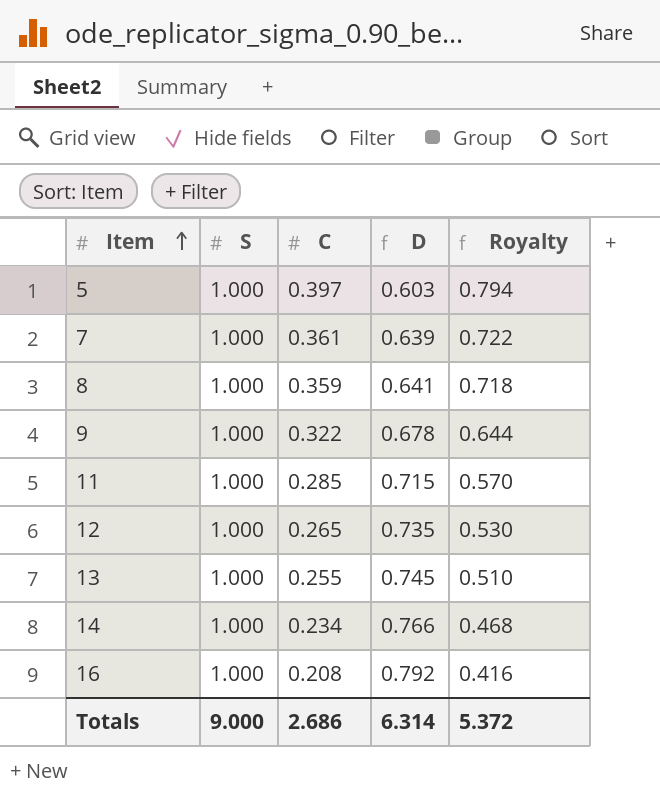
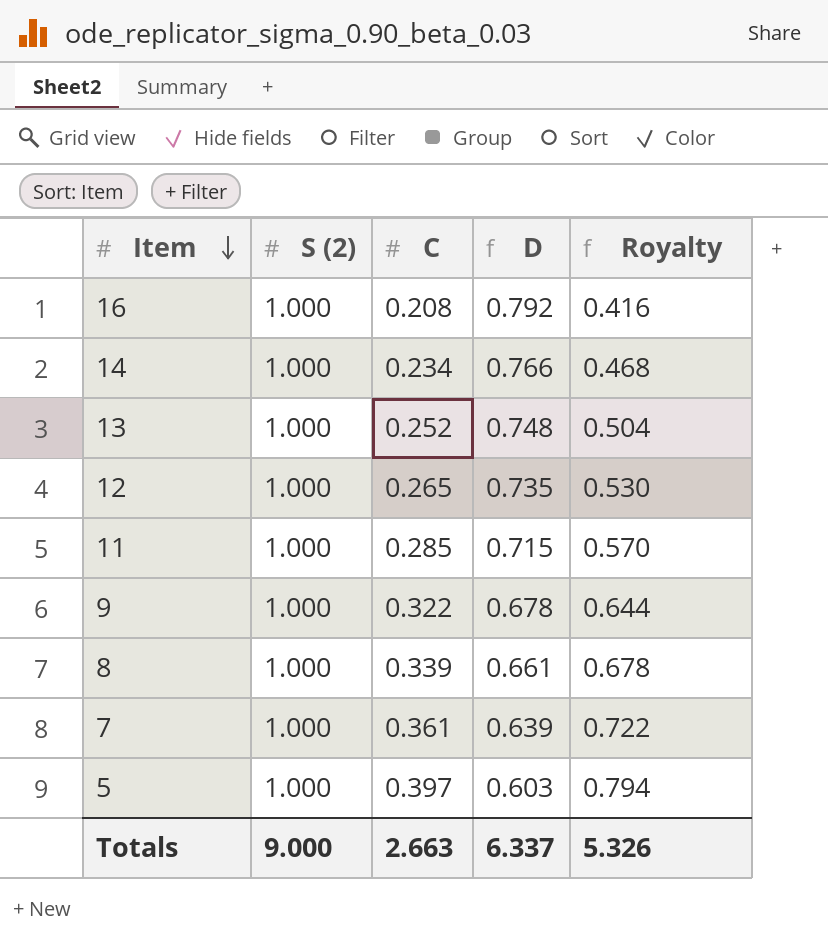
row order: Item ascending -> Item descending
column name: S -> S (2)
13 | C: 0.255 -> 0.252
13 | D: 0.745 -> 0.748
13 | Royalty: 0.510 -> 0.504
8 | C: 0.359 -> 0.339
8 | D: 0.641 -> 0.661
8 | Royalty: 0.718 -> 0.678
Totals | C: 2.686 -> 2.663
Totals | D: 6.314 -> 6.337
Totals | Royalty: 5.372 -> 5.326

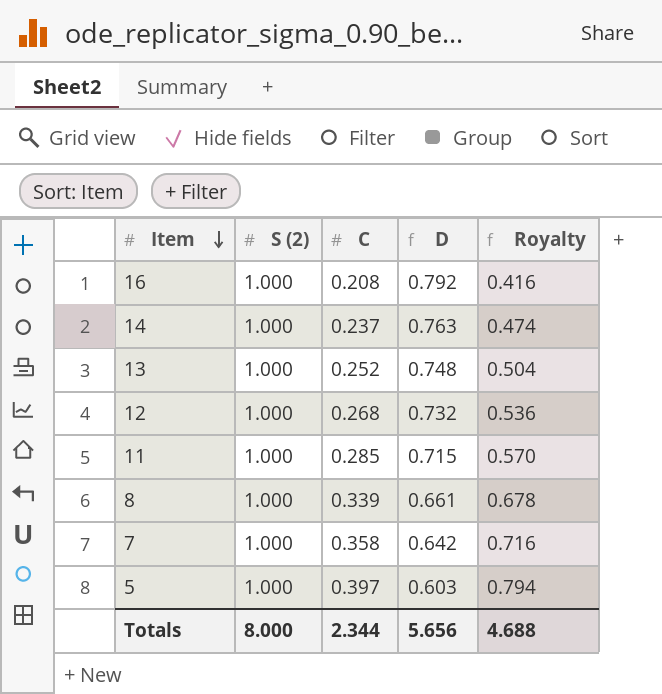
row 9: 1.000 | 0.322 | 0.678 | 0.644 -> none
14 | C: 0.234 -> 0.237
14 | D: 0.766 -> 0.763
14 | Royalty: 0.468 -> 0.474
12 | C: 0.265 -> 0.268
12 | D: 0.735 -> 0.732
12 | Royalty: 0.530 -> 0.536
7 | C: 0.361 -> 0.358
7 | D: 0.639 -> 0.642
7 | Royalty: 0.722 -> 0.716
Totals | S (2): 9.000 -> 8.000
Totals | C: 2.663 -> 2.344
Totals | D: 6.337 -> 5.656
Totals | Royalty: 5.326 -> 4.688

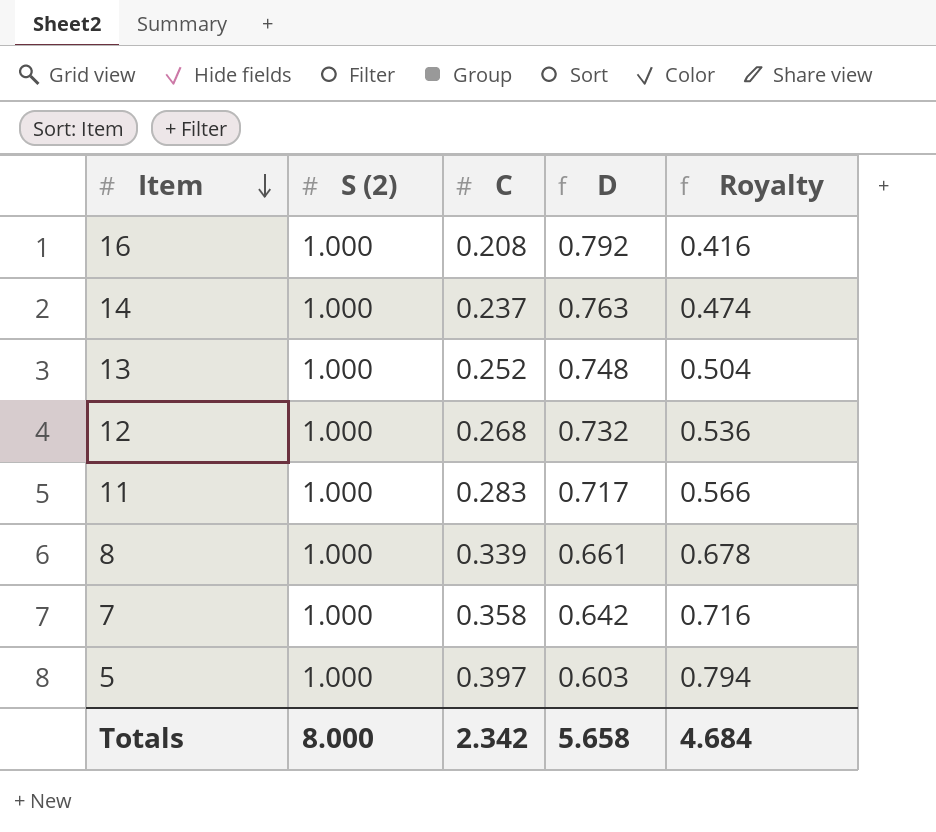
11 | C: 0.285 -> 0.283
11 | D: 0.715 -> 0.717
11 | Royalty: 0.570 -> 0.566
Totals | C: 2.344 -> 2.342
Totals | D: 5.656 -> 5.658
Totals | Royalty: 4.688 -> 4.684

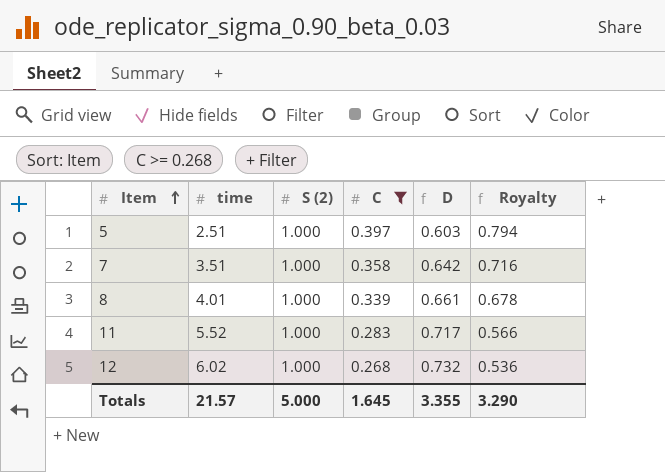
filter: none -> C >= 0.268
row order: Item descending -> Item ascending
column time | position: none -> 2
Totals | S (2): 8.000 -> 5.000
Totals | C: 2.342 -> 1.645
Totals | D: 5.658 -> 3.355
Totals | Royalty: 4.684 -> 3.290

